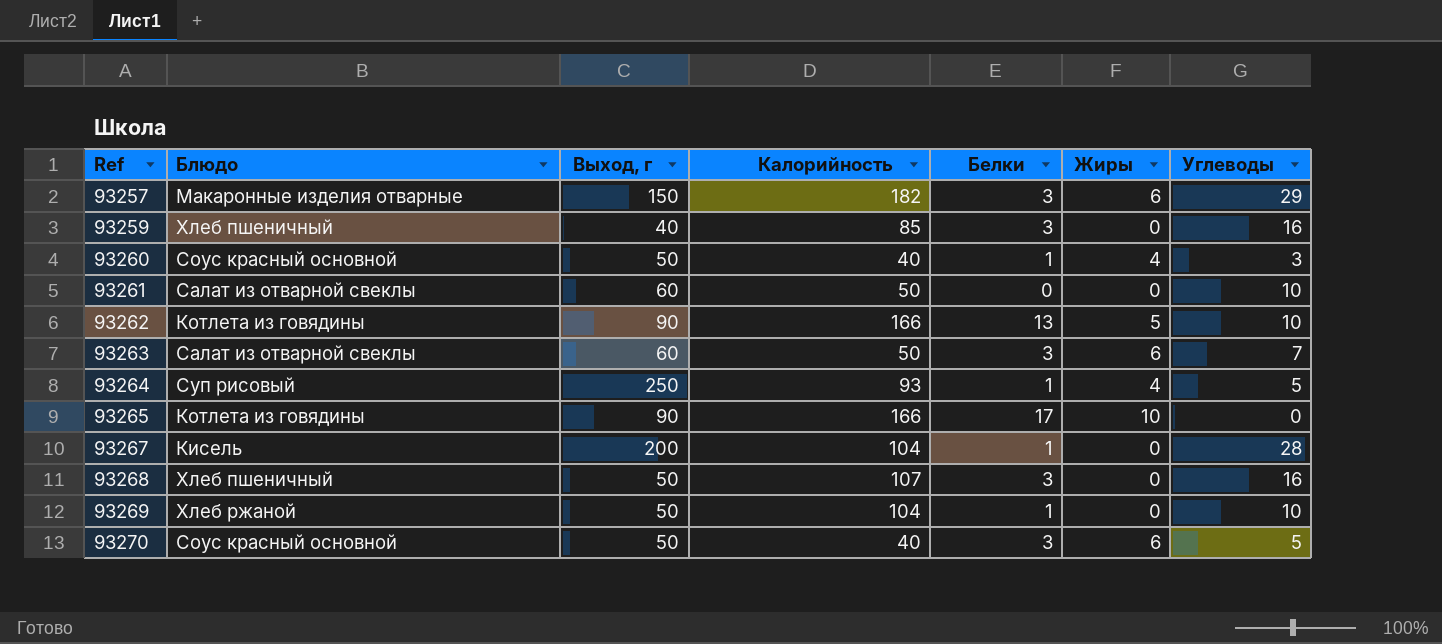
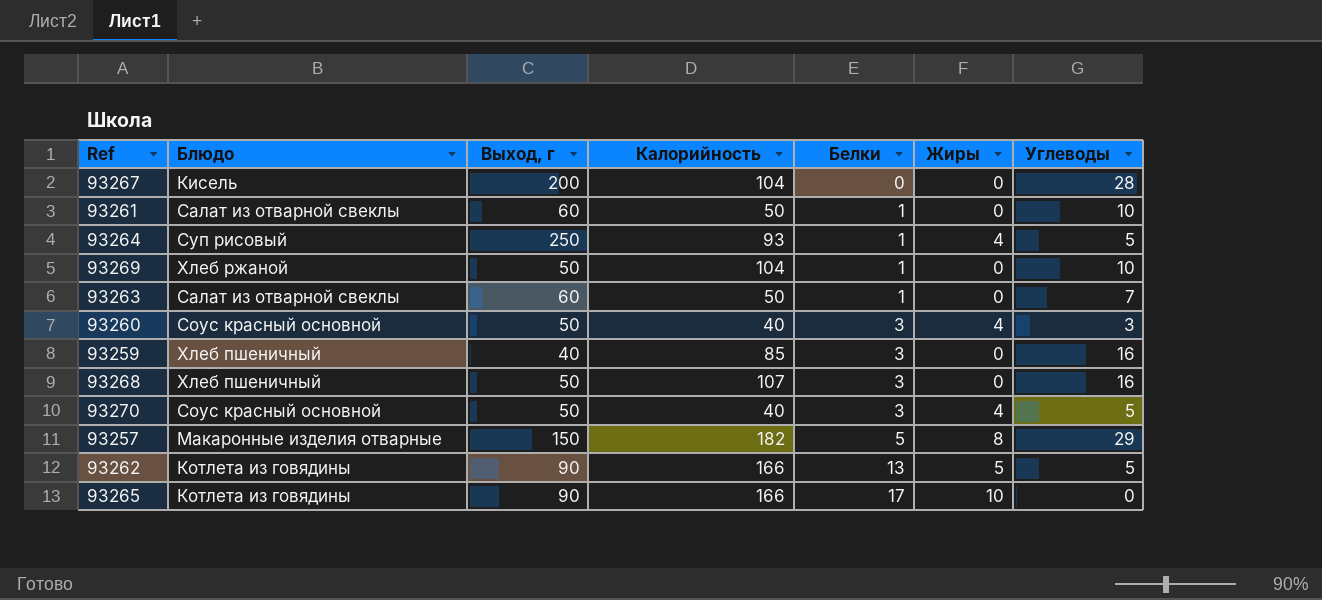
row order: Ref ascending -> Белки ascending
93267 | Белки: 1 -> 0
93261 | Белки: 0 -> 1
93263 | Белки: 3 -> 1
93263 | Жиры: 6 -> 0
93260 | Белки: 1 -> 3
93270 | Жиры: 6 -> 4
93257 | Белки: 3 -> 5
93257 | Жиры: 6 -> 8
93262 | Углеводы: 10 -> 5

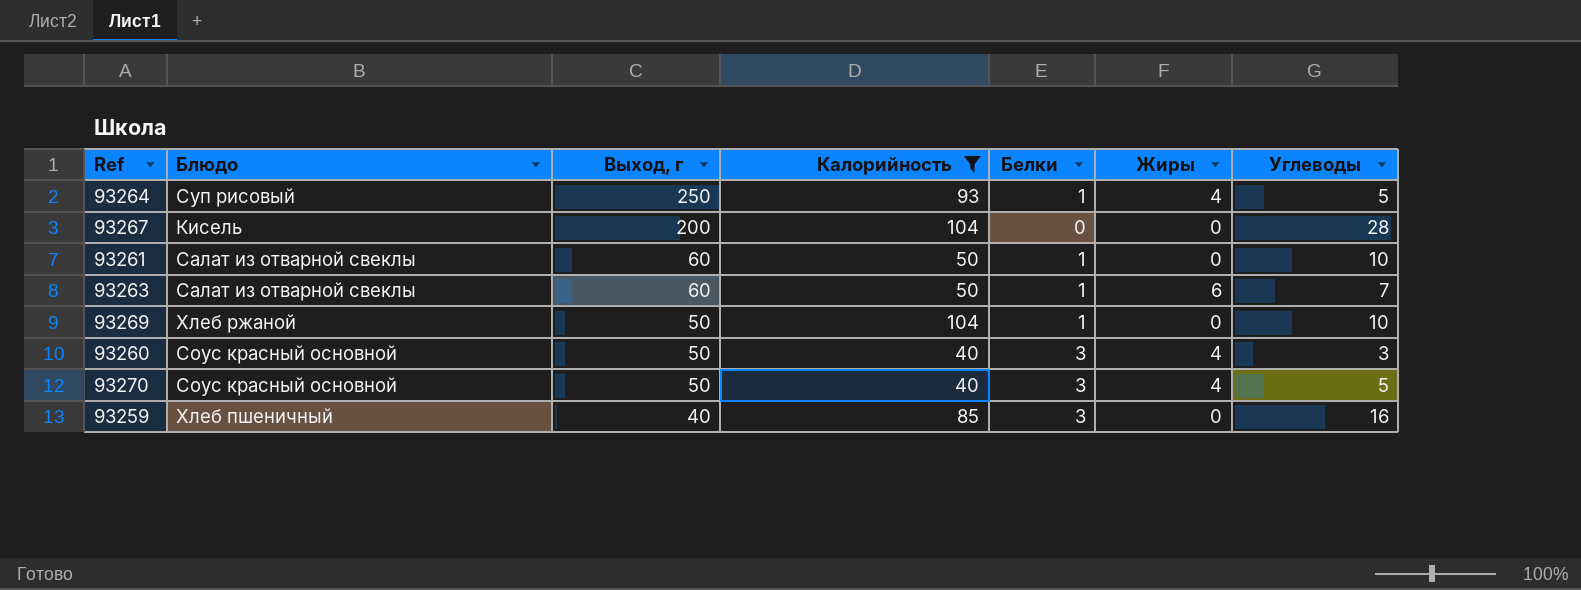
filter: none -> Калорийность <= 104
row order: Белки ascending -> Выход, г descending
93263 | Жиры: 0 -> 6

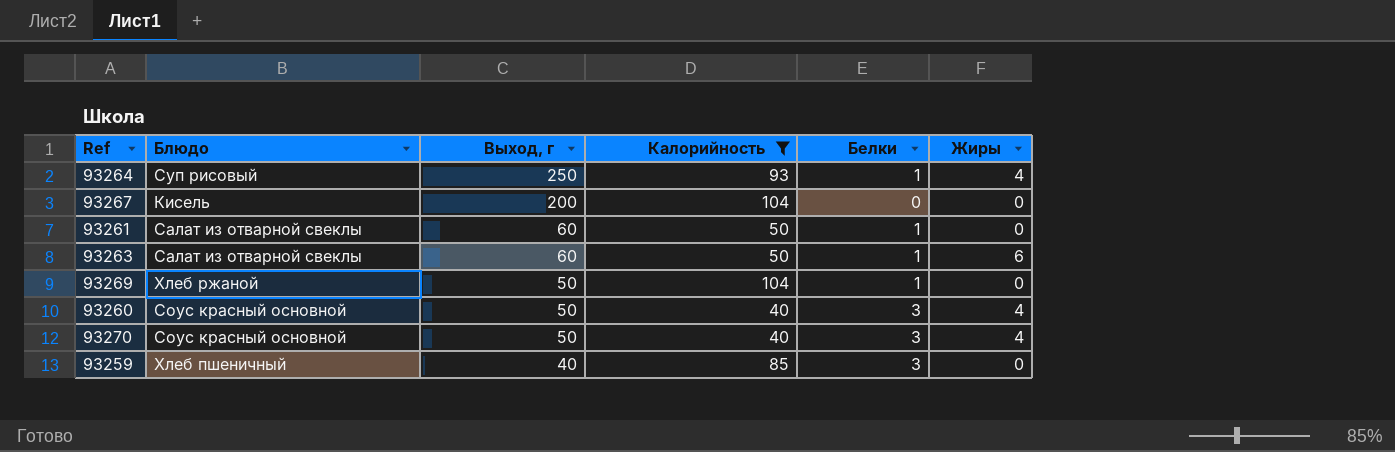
column Углеводы | position: 7 -> none

